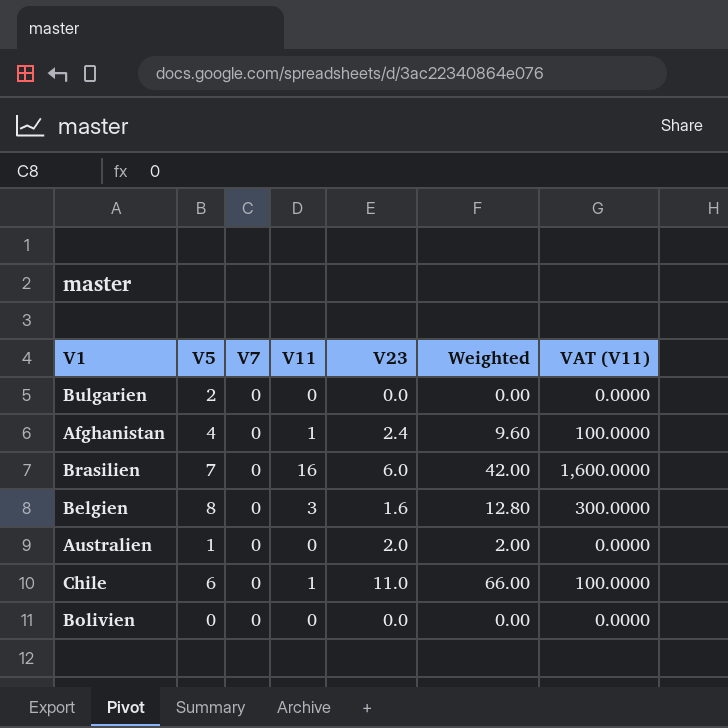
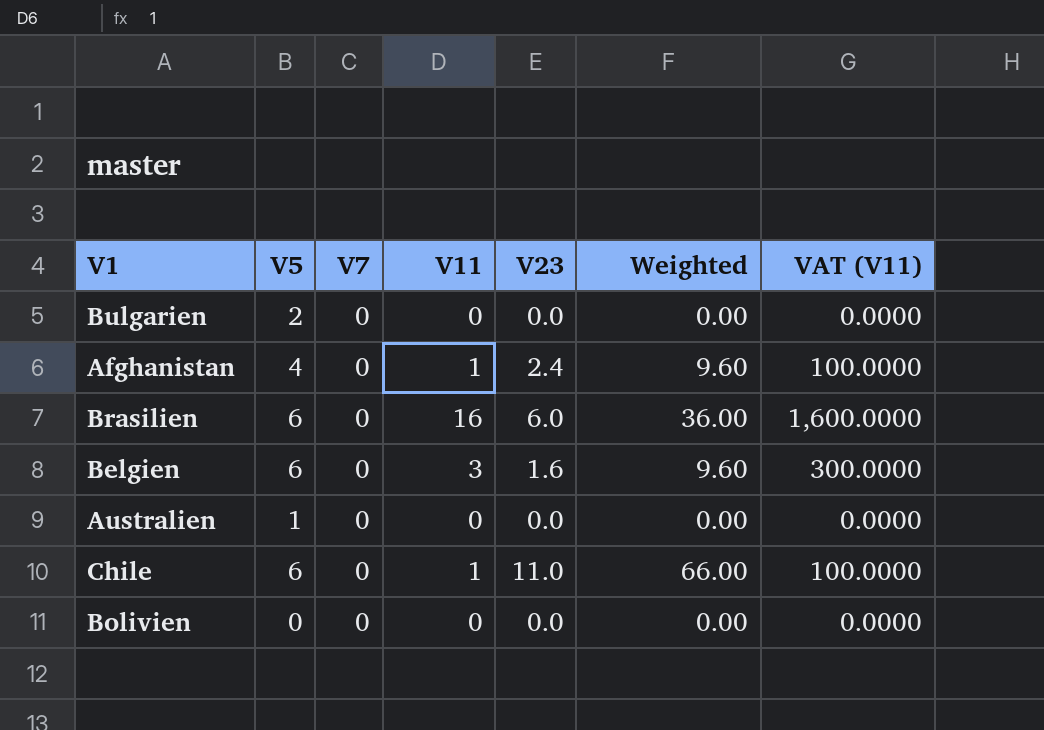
Brasilien | V5: 7 -> 6
Brasilien | Weighted: 42.00 -> 36.00
Belgien | V5: 8 -> 6
Belgien | Weighted: 12.80 -> 9.60
Australien | V23: 2.0 -> 0.0
Australien | Weighted: 2.00 -> 0.00

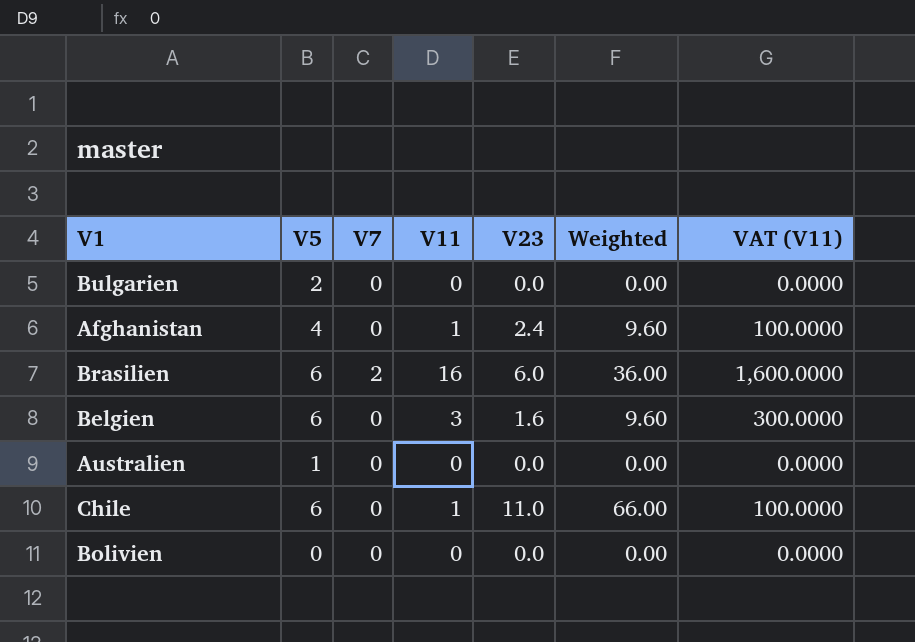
Brasilien | V7: 0 -> 2

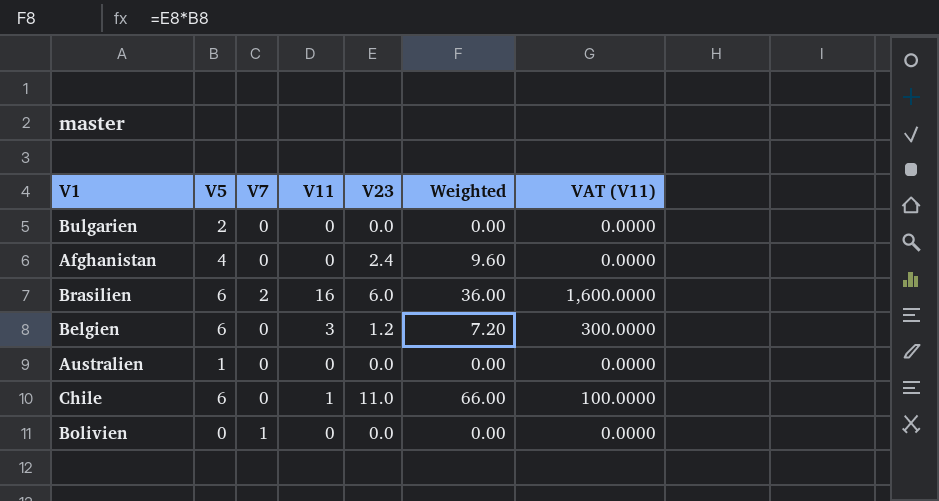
Afghanistan | V11: 1 -> 0
Afghanistan | VAT (V11): 100.0000 -> 0.0000
Belgien | V23: 1.6 -> 1.2
Belgien | Weighted: 9.60 -> 7.20
Bolivien | V7: 0 -> 1

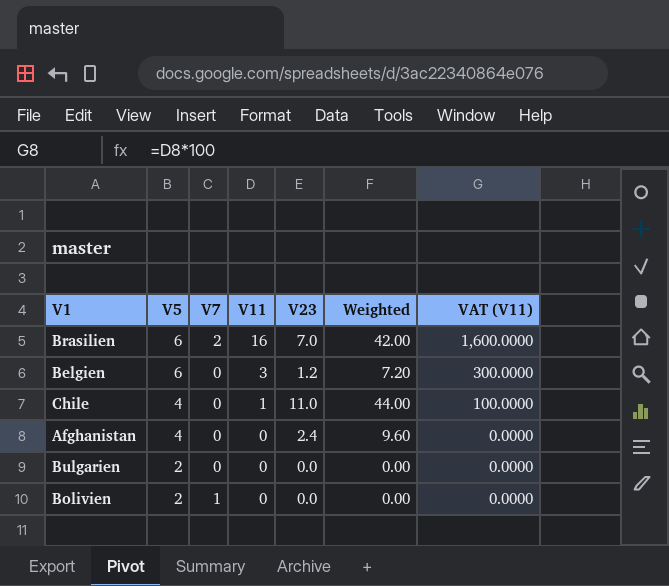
row order: none -> V5 descending
row Australien: 1 | 0 | 0 | 0.0 | 0.00 | 0.0000 -> none
Brasilien | V23: 6.0 -> 7.0
Brasilien | Weighted: 36.00 -> 42.00
Chile | V5: 6 -> 4
Chile | Weighted: 66.00 -> 44.00
Bolivien | V5: 0 -> 2

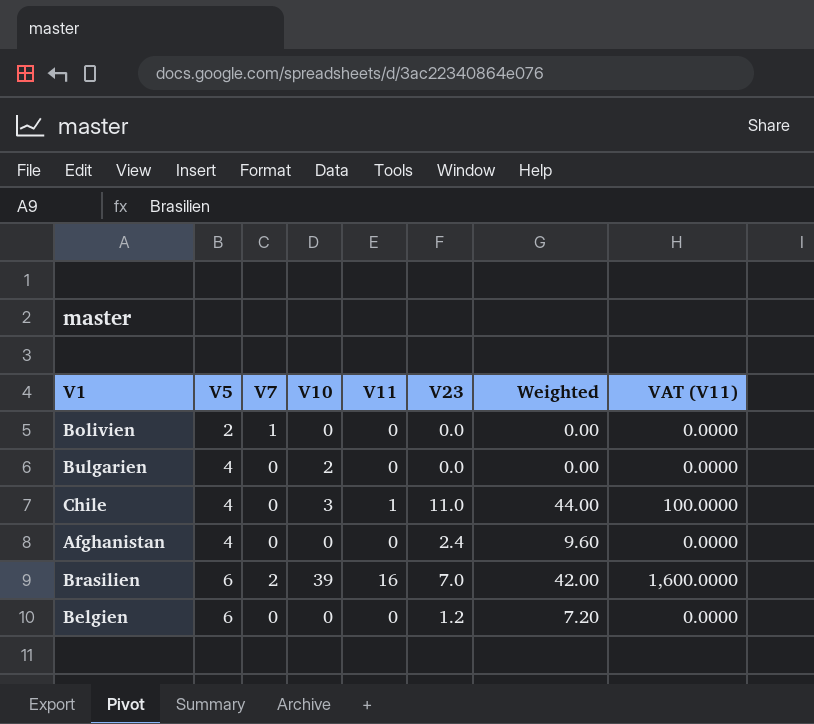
row order: V5 descending -> V5 ascending
column V10 | position: none -> 4
Bulgarien | V5: 2 -> 4
Belgien | V11: 3 -> 0
Belgien | VAT (V11): 300.0000 -> 0.0000

